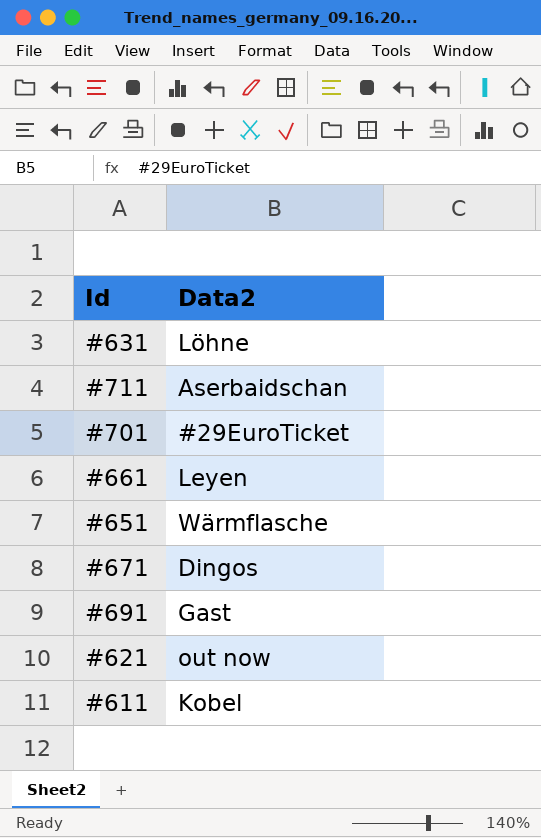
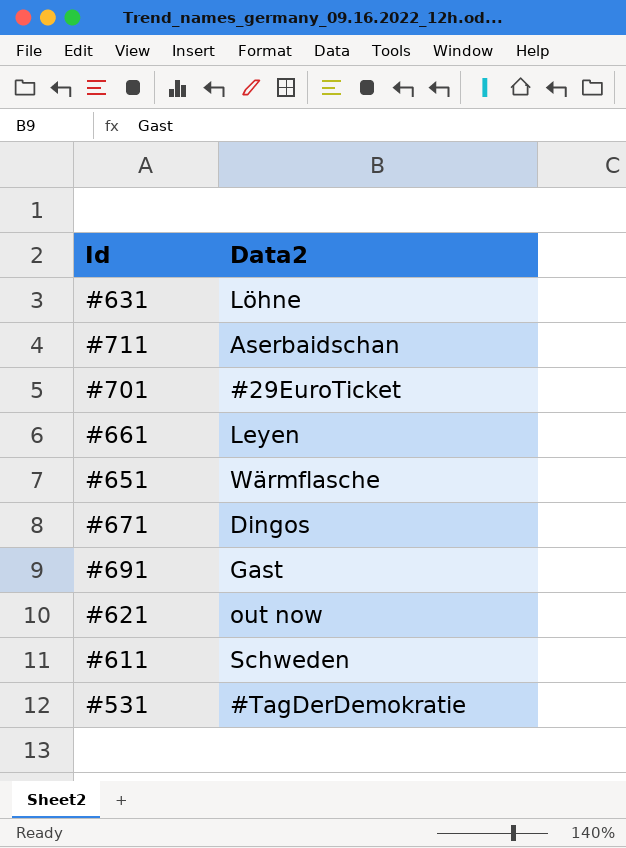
#611 | Data2: Kobel -> Schweden
row #531: none -> #TagDerDemokratie

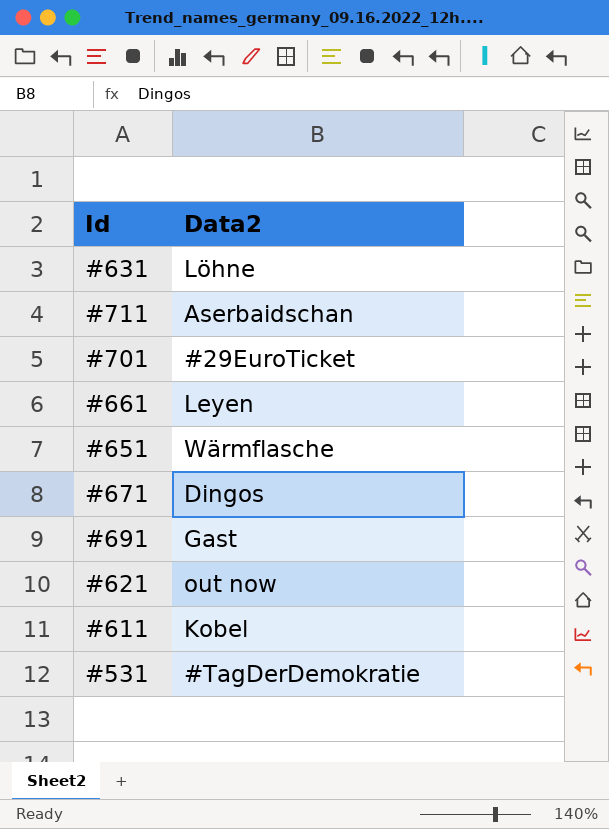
#611 | Data2: Schweden -> Kobel

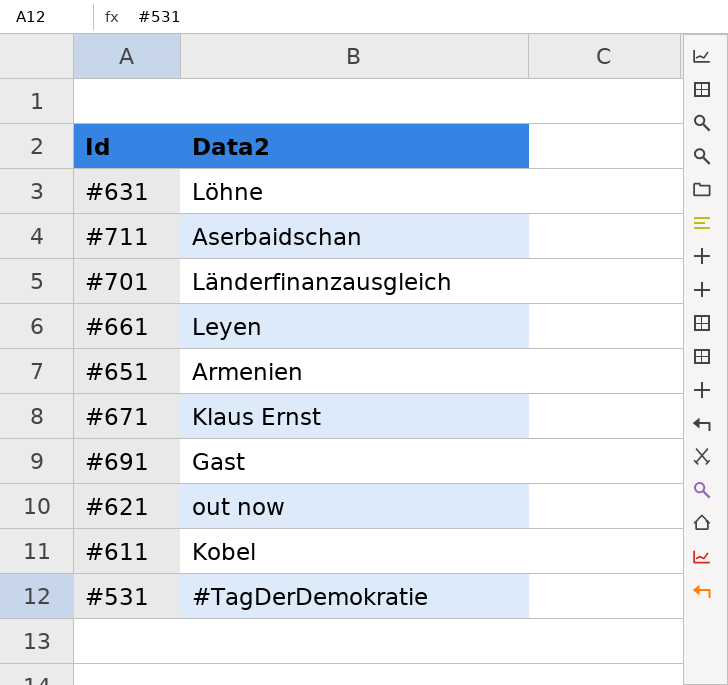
#701 | Data2: #29EuroTicket -> Länderfinanzausgleich
#651 | Data2: Wärmflasche -> Armenien
#671 | Data2: Dingos -> Klaus Ernst

